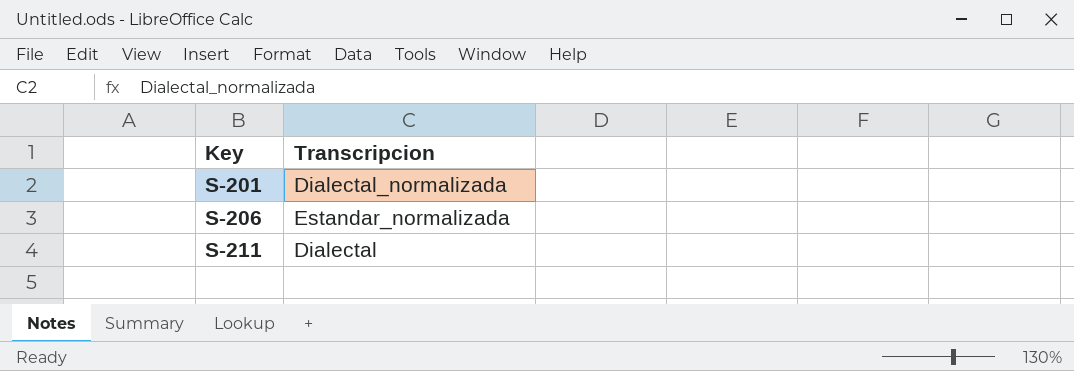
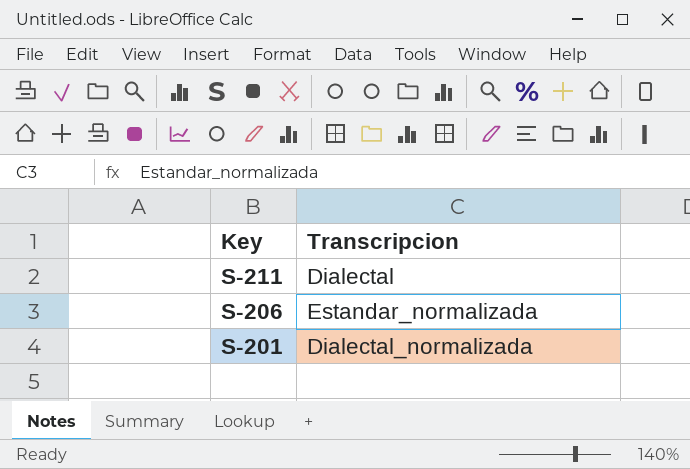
row order: Key ascending -> Key descending

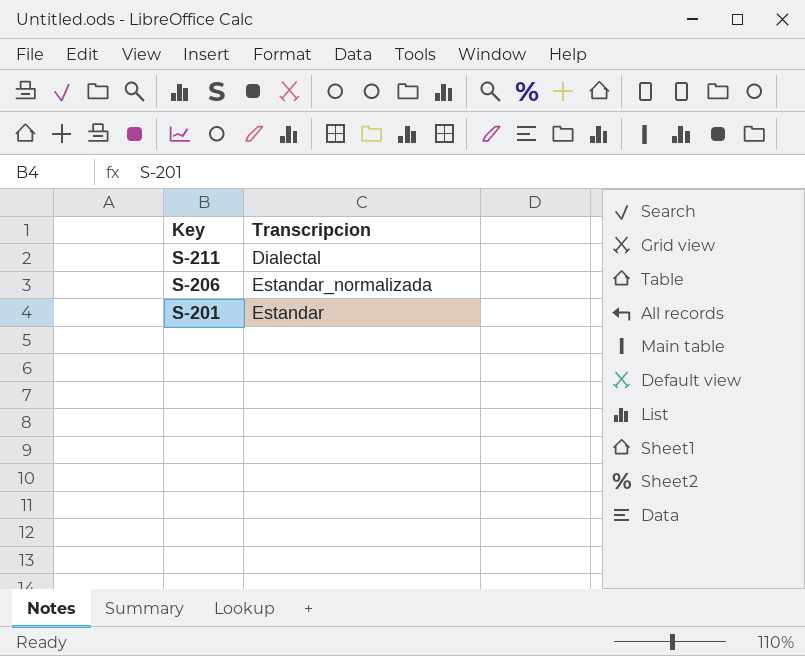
S-201 | Transcripcion: Dialectal_normalizada -> Estandar

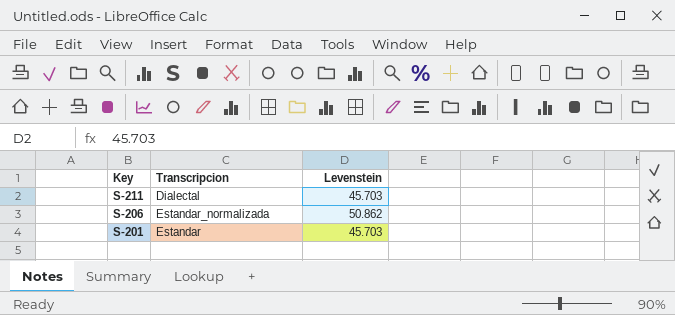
column Levenstein | position: none -> 3

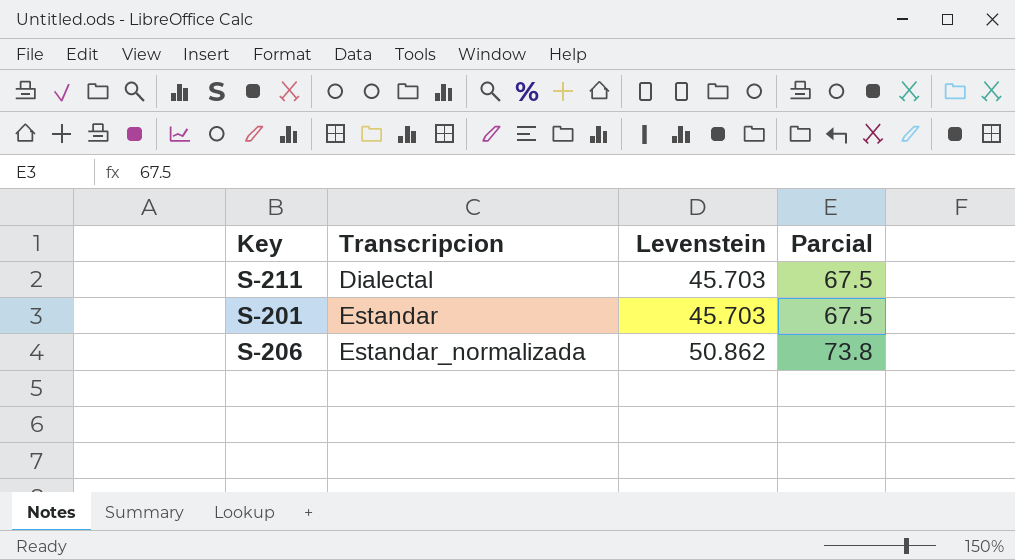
row order: Key descending -> Transcripcion ascending
column Parcial | position: none -> 4

